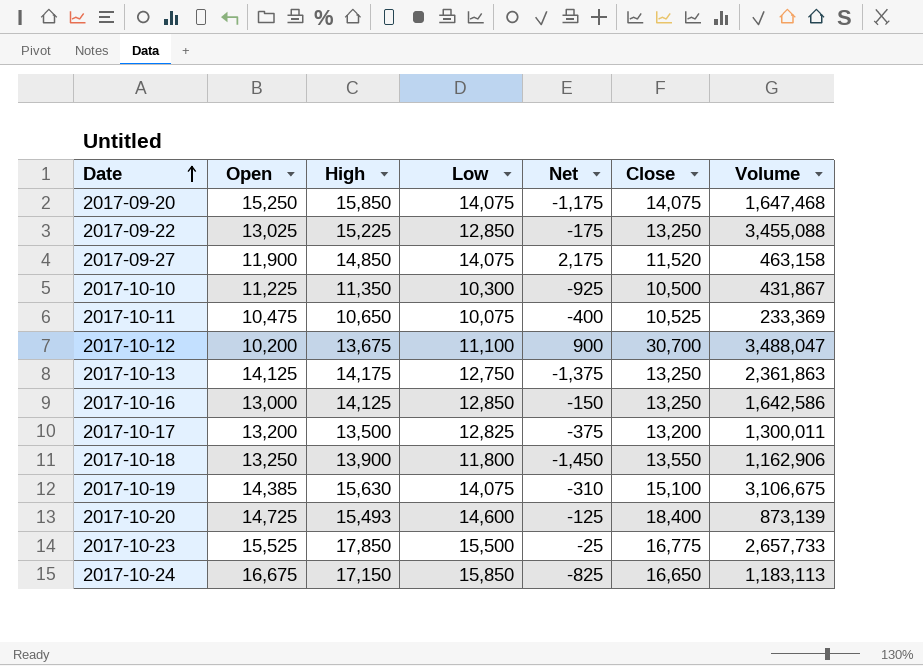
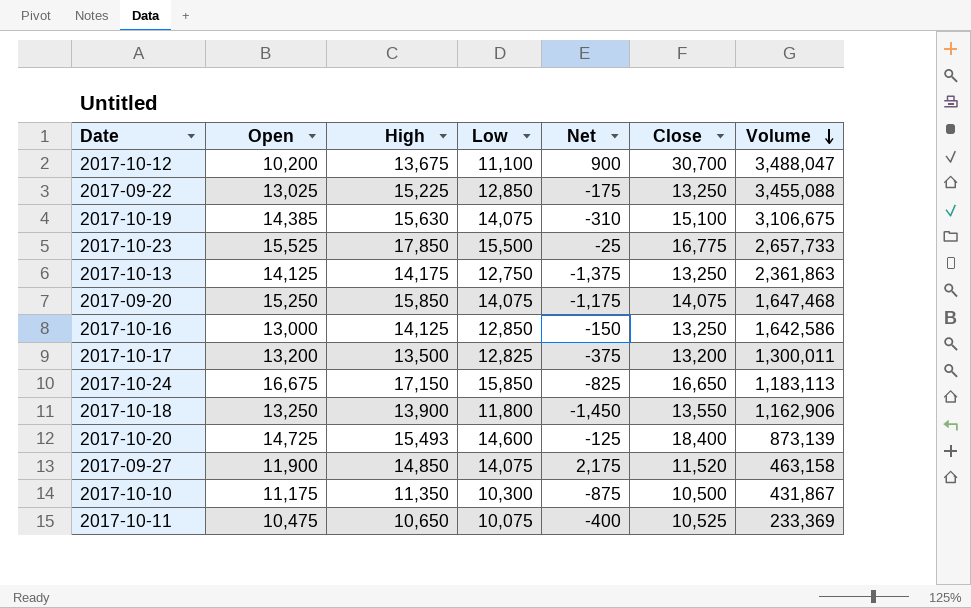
row order: Date ascending -> Volume descending
2017-10-10 | Open: 11,225 -> 11,175
2017-10-10 | Net: -925 -> -875

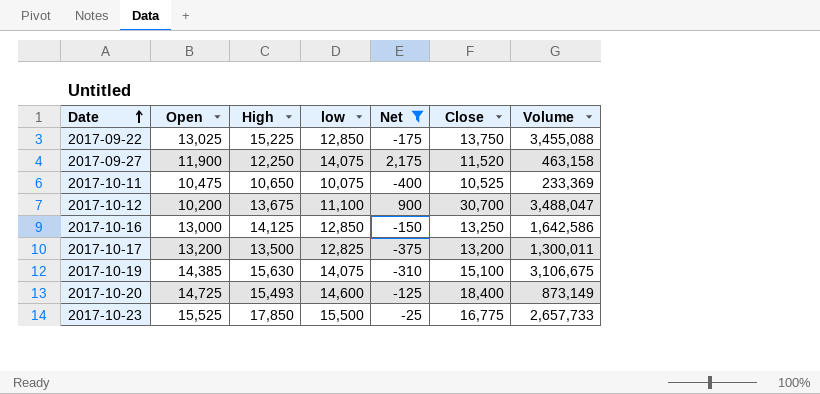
filter: none -> Net >= -400
row order: Volume descending -> Date ascending
column name: Low -> low
2017-09-22 | Close: 13,250 -> 13,750
2017-09-27 | High: 14,850 -> 12,250
2017-10-20 | Volume: 873,139 -> 873,149

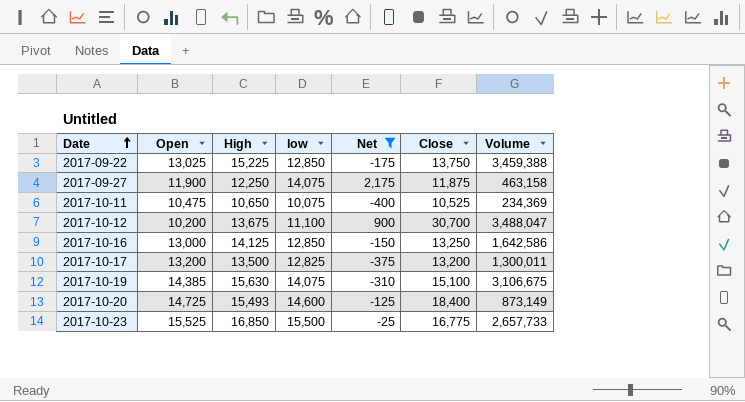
2017-09-22 | Volume: 3,455,088 -> 3,459,388
2017-09-27 | Close: 11,520 -> 11,875
2017-10-11 | Volume: 233,369 -> 234,369
2017-10-23 | High: 17,850 -> 16,850

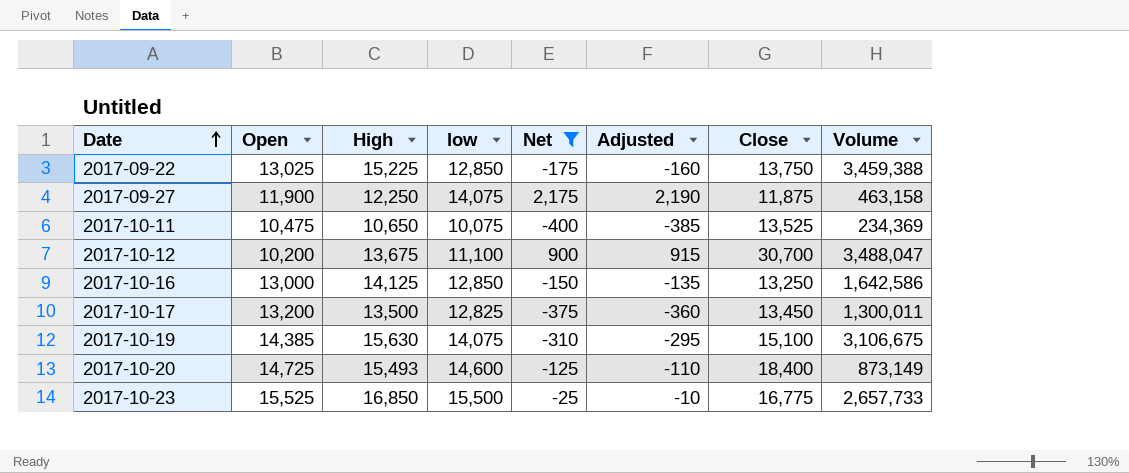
column Adjusted | formula: none -> [Net] + 15
2017-10-11 | Close: 10,525 -> 13,525
2017-10-17 | Close: 13,200 -> 13,450

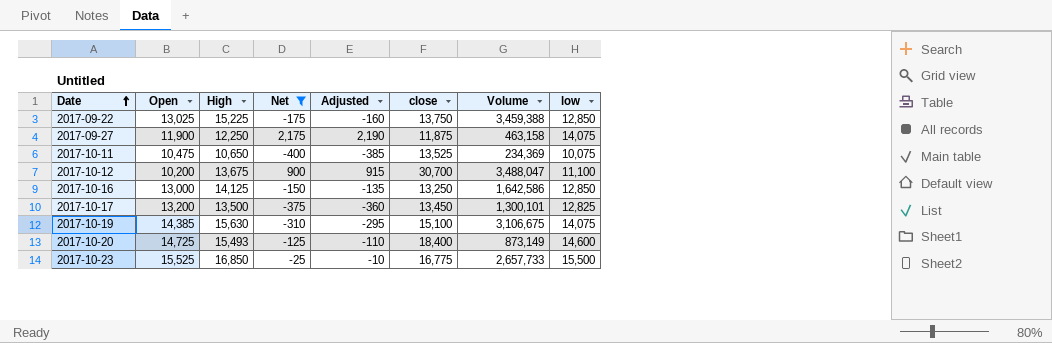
column name: Close -> close
column low | position: 4 -> 8
2017-10-17 | Volume: 1,300,011 -> 1,300,101

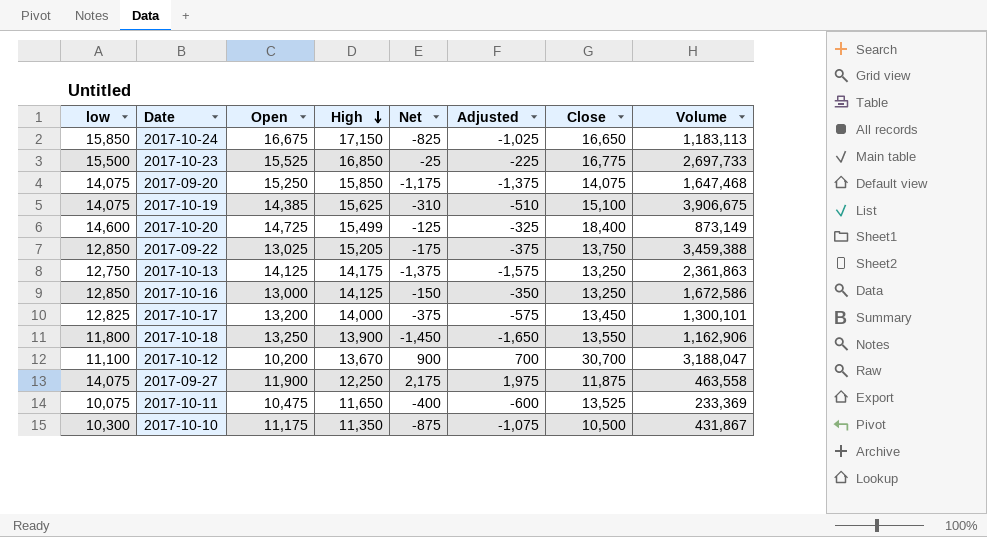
filter: Net >= -400 -> none
row order: Date ascending -> High descending
column low | position: 8 -> 1
column Adjusted | formula: [Net] + 15 -> [Net] - 200
column name: close -> Close
2017-10-23 | Volume: 2,657,733 -> 2,697,733
2017-10-19 | High: 15,630 -> 15,625
2017-10-19 | Volume: 3,106,675 -> 3,906,675
2017-10-20 | High: 15,493 -> 15,499
2017-09-22 | High: 15,225 -> 15,205
2017-10-16 | Volume: 1,642,586 -> 1,672,586
2017-10-17 | High: 13,500 -> 14,000
2017-10-12 | High: 13,675 -> 13,670
2017-10-12 | Volume: 3,488,047 -> 3,188,047
2017-09-27 | Volume: 463,158 -> 463,558
2017-10-11 | High: 10,650 -> 11,650
2017-10-11 | Volume: 234,369 -> 233,369

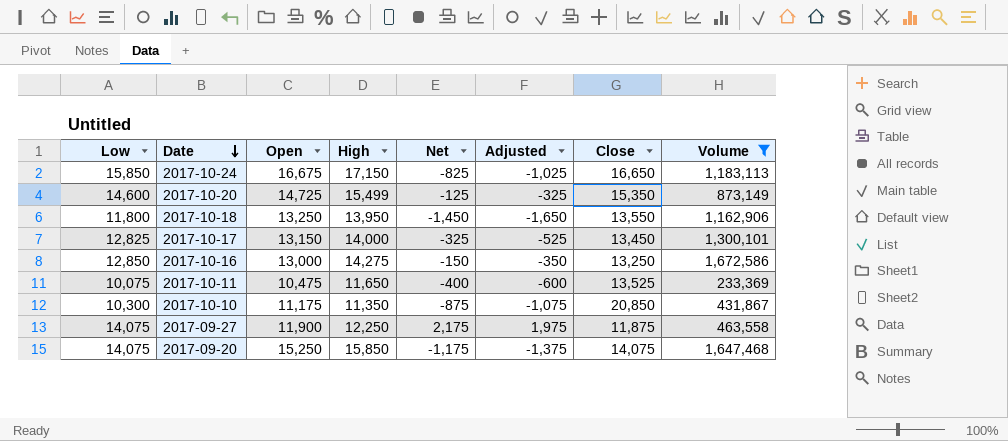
filter: none -> Volume <= 1,672,586
row order: High descending -> Date descending
column name: low -> Low
2017-10-20 | Close: 18,400 -> 15,350
2017-10-18 | High: 13,900 -> 13,950
2017-10-17 | Open: 13,200 -> 13,150
2017-10-17 | Net: -375 -> -325
2017-10-17 | Adjusted: -575 -> -525
2017-10-16 | High: 14,125 -> 14,275
2017-10-10 | Close: 10,500 -> 20,850

